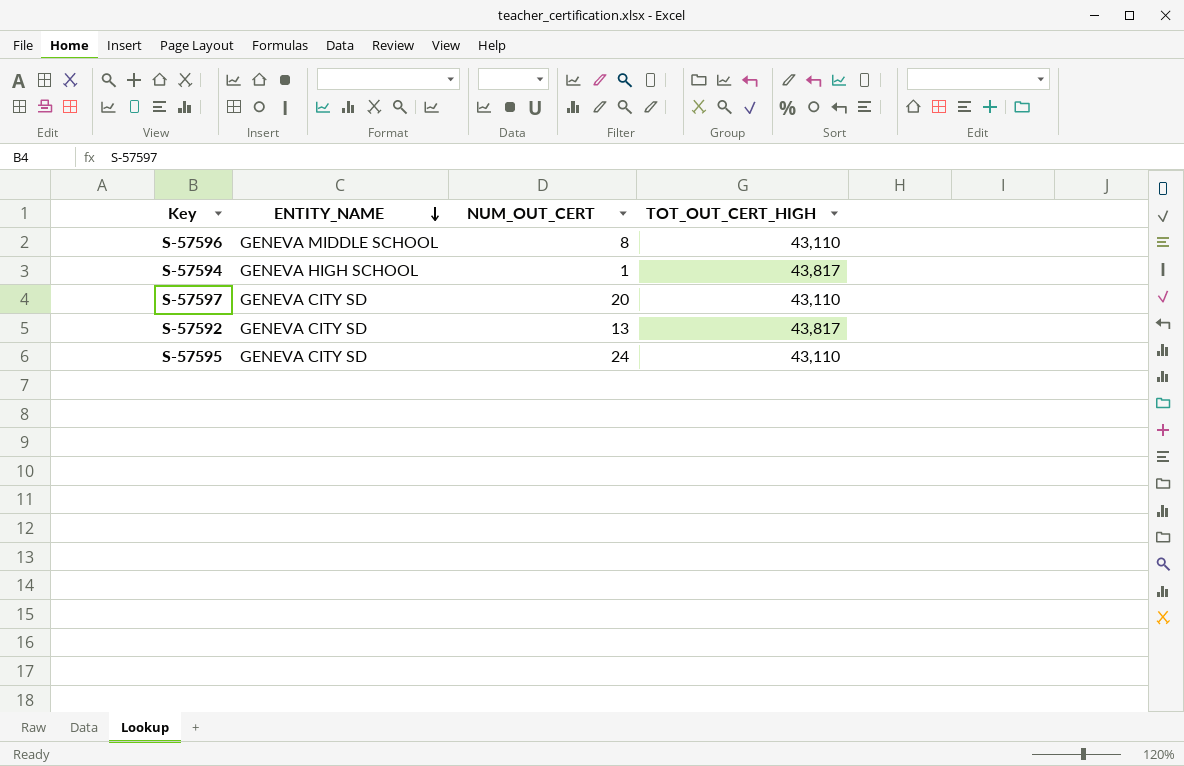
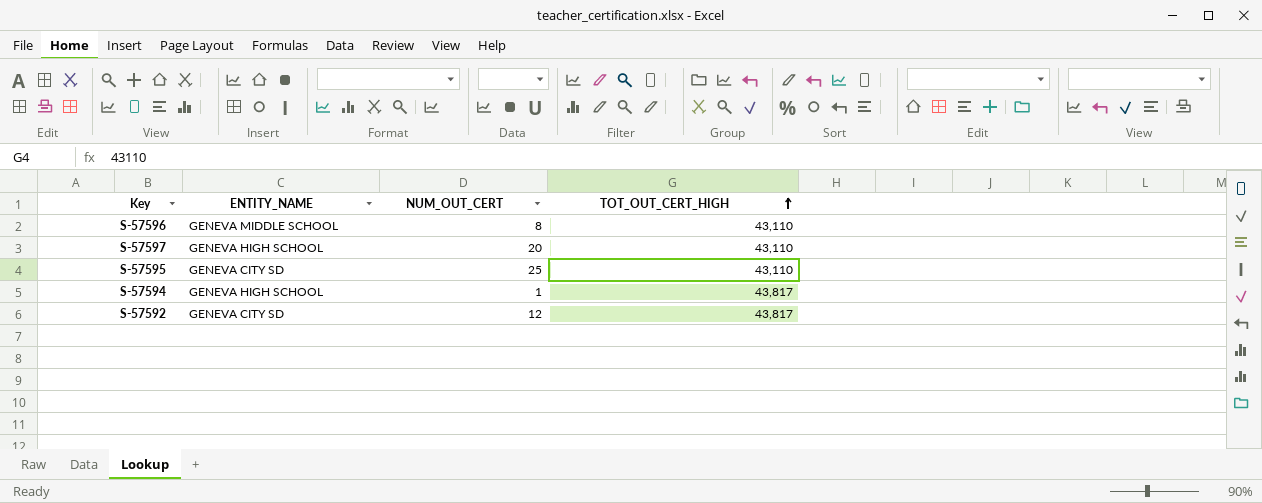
row order: ENTITY_NAME descending -> TOT_OUT_CERT_HIGH ascending
S-57597 | ENTITY_NAME: GENEVA CITY SD -> GENEVA HIGH SCHOOL
S-57595 | NUM_OUT_CERT: 24 -> 25
S-57592 | NUM_OUT_CERT: 13 -> 12

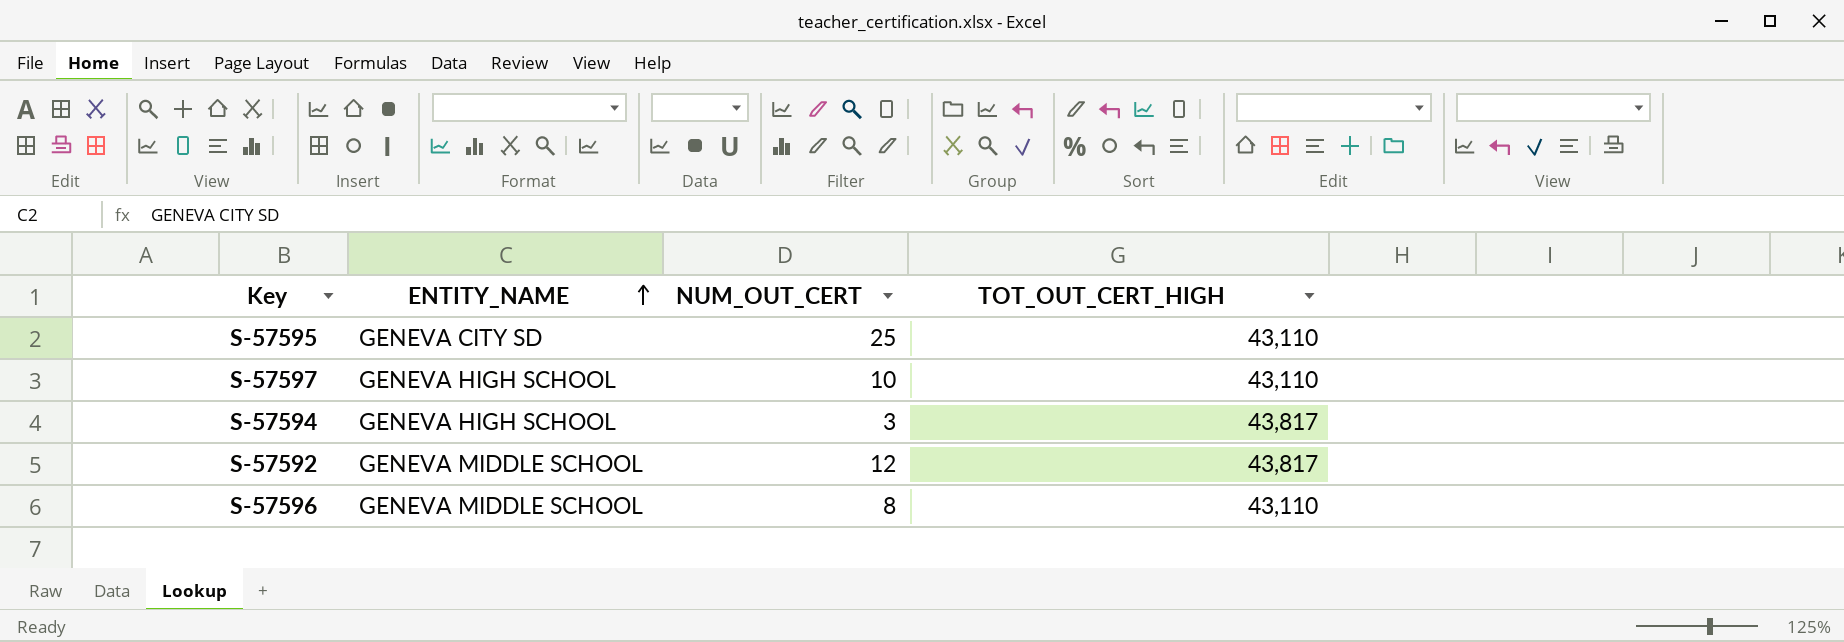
row order: TOT_OUT_CERT_HIGH ascending -> ENTITY_NAME ascending
S-57597 | NUM_OUT_CERT: 20 -> 10
S-57594 | NUM_OUT_CERT: 1 -> 3
S-57592 | ENTITY_NAME: GENEVA CITY SD -> GENEVA MIDDLE SCHOOL

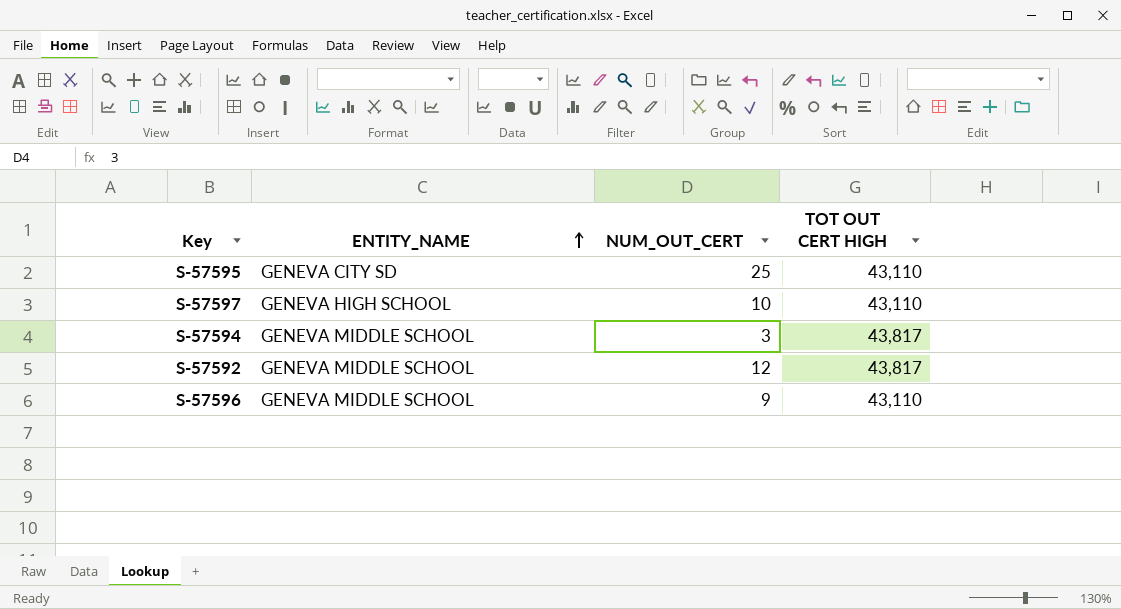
column name: TOT_OUT_CERT_HIGH -> TOT OUT CERT HIGH
S-57594 | ENTITY_NAME: GENEVA HIGH SCHOOL -> GENEVA MIDDLE SCHOOL
S-57596 | NUM_OUT_CERT: 8 -> 9

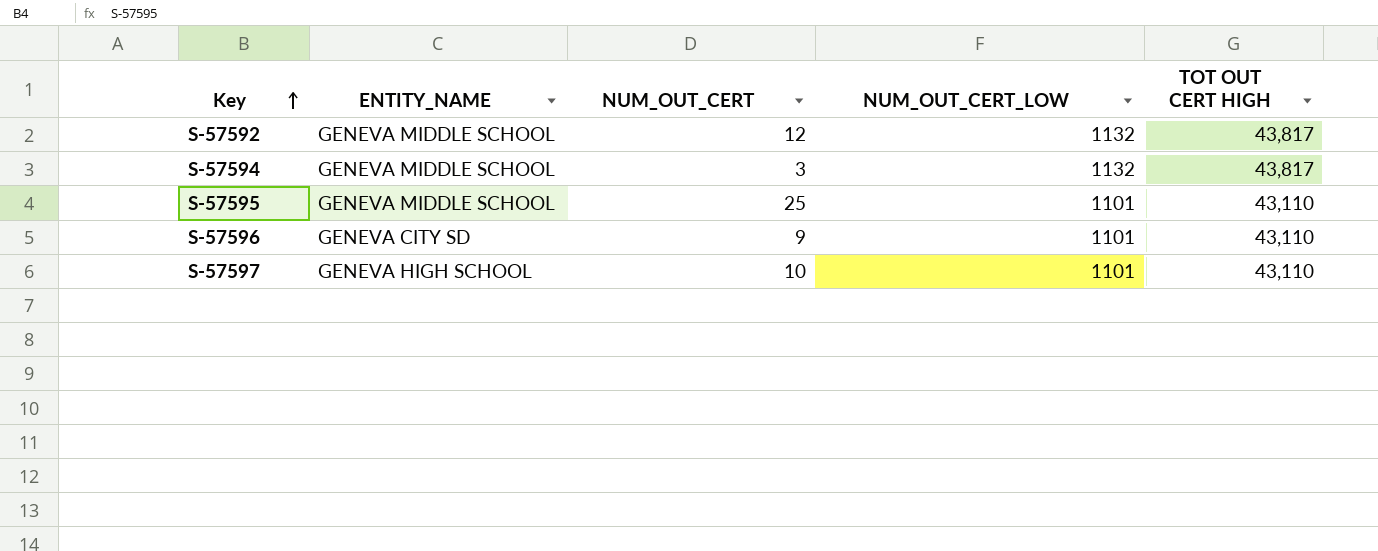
row order: ENTITY_NAME ascending -> Key ascending
column NUM_OUT_CERT_LOW | position: none -> 4
S-57595 | ENTITY_NAME: GENEVA CITY SD -> GENEVA MIDDLE SCHOOL
S-57596 | ENTITY_NAME: GENEVA MIDDLE SCHOOL -> GENEVA CITY SD

